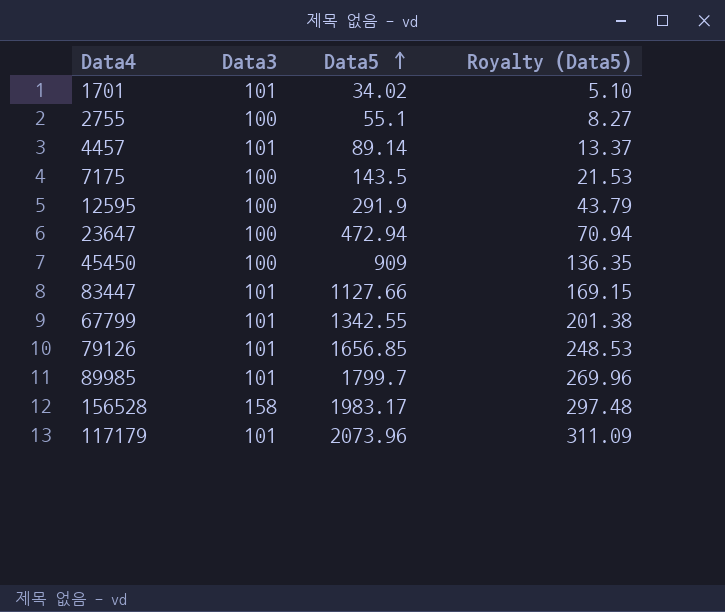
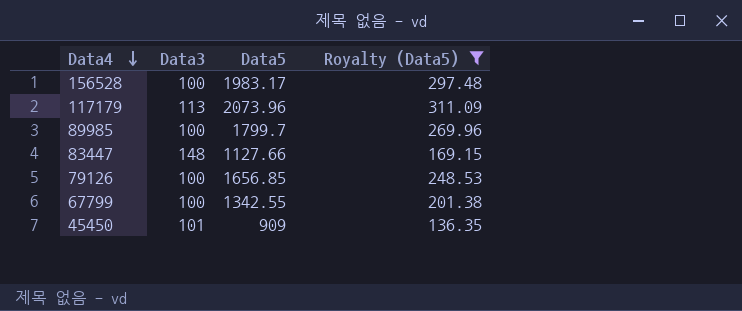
filter: none -> Royalty (Data5) >= 136.35
row order: Data5 ascending -> Data4 descending
156528 | Data3: 158 -> 100
117179 | Data3: 101 -> 113
89985 | Data3: 101 -> 100
83447 | Data3: 101 -> 148
79126 | Data3: 101 -> 100
67799 | Data3: 101 -> 100
45450 | Data3: 100 -> 101

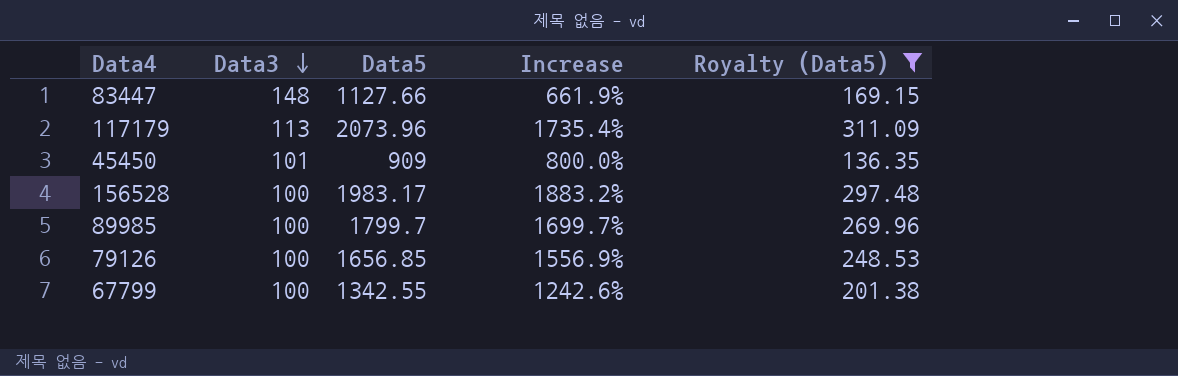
row order: Data4 descending -> Data3 descending
column Increase | formula: none -> ([Data5] - [Data3]) / [Data3]

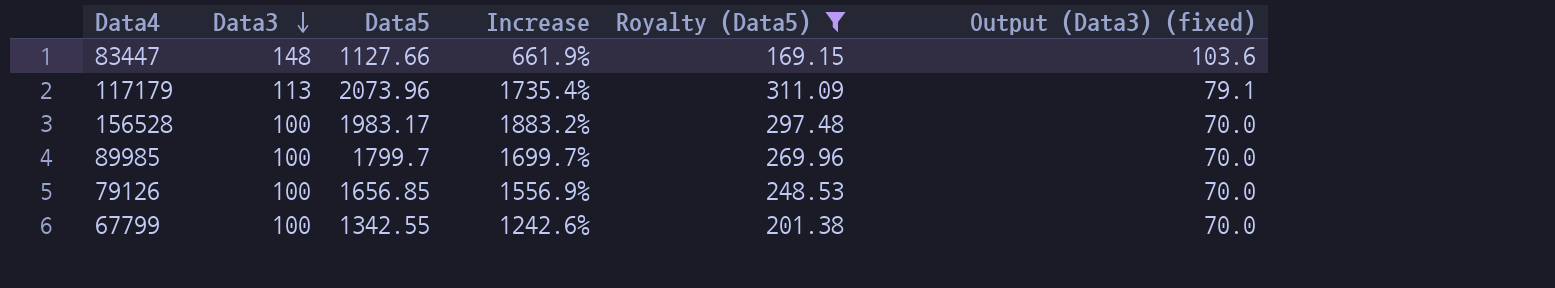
column Output (Data3) (fixed) | formula: none -> [Data3] * 0.7
row 45450: 101 | 909 | 800.0% | 136.35 -> none

